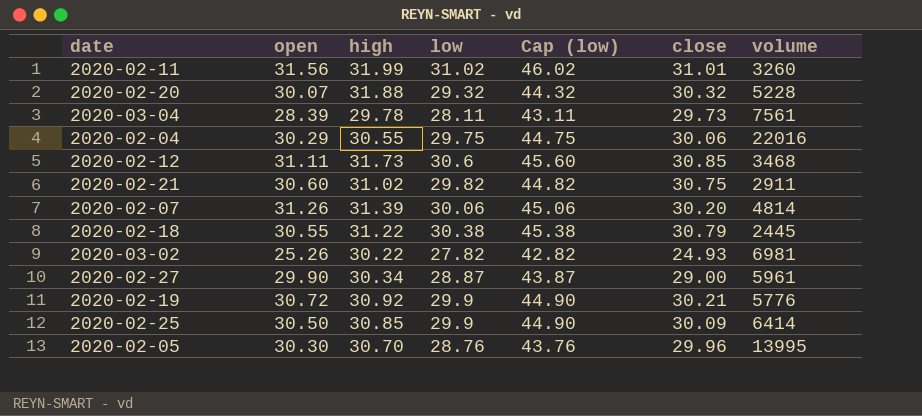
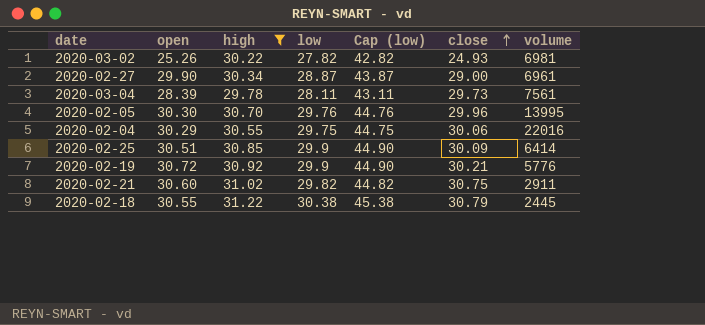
filter: none -> high <= 31.22
row order: none -> close ascending
2020-02-27 | volume: 5961 -> 6961
2020-02-05 | low: 28.76 -> 29.76
2020-02-05 | Cap (low): 43.76 -> 44.76
2020-02-25 | open: 30.50 -> 30.51

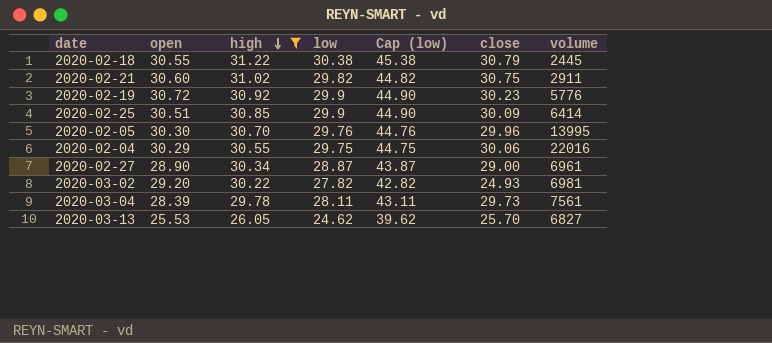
row order: close ascending -> high descending
2020-02-19 | close: 30.21 -> 30.23
2020-02-27 | open: 29.90 -> 28.90
2020-03-02 | open: 25.26 -> 29.20
row 2020-03-13: none -> 25.53 | 26.05 | 24.62 | 39.62 | 25.70 | 6827

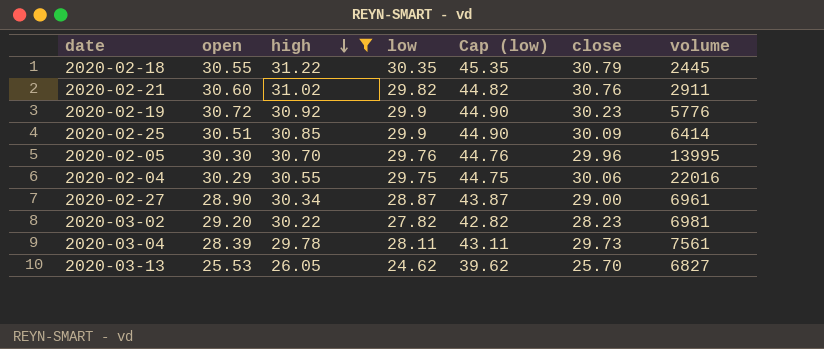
2020-02-18 | low: 30.38 -> 30.35
2020-02-18 | Cap (low): 45.38 -> 45.35
2020-02-21 | close: 30.75 -> 30.76
2020-03-02 | close: 24.93 -> 28.23

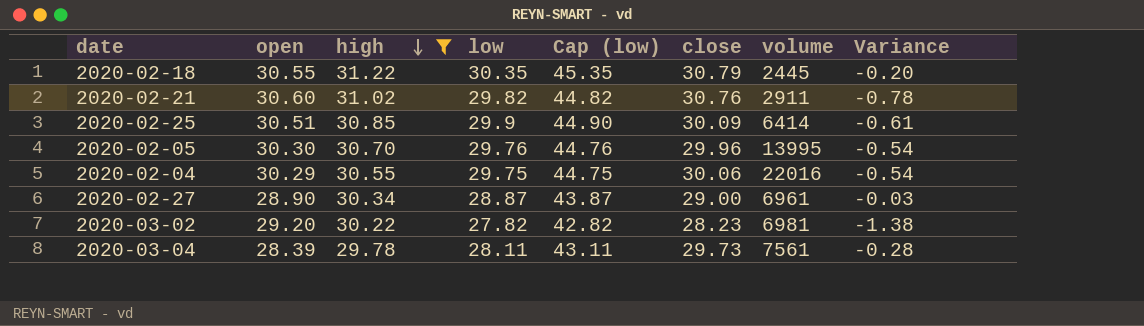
column Variance | formula: none -> [low] - [open]
row 2020-02-19: 30.72 | 30.92 | 29.9 | 44.90 | 30.23 | 5776 -> none
row 2020-03-13: 25.53 | 26.05 | 24.62 | 39.62 | 25.70 | 6827 -> none

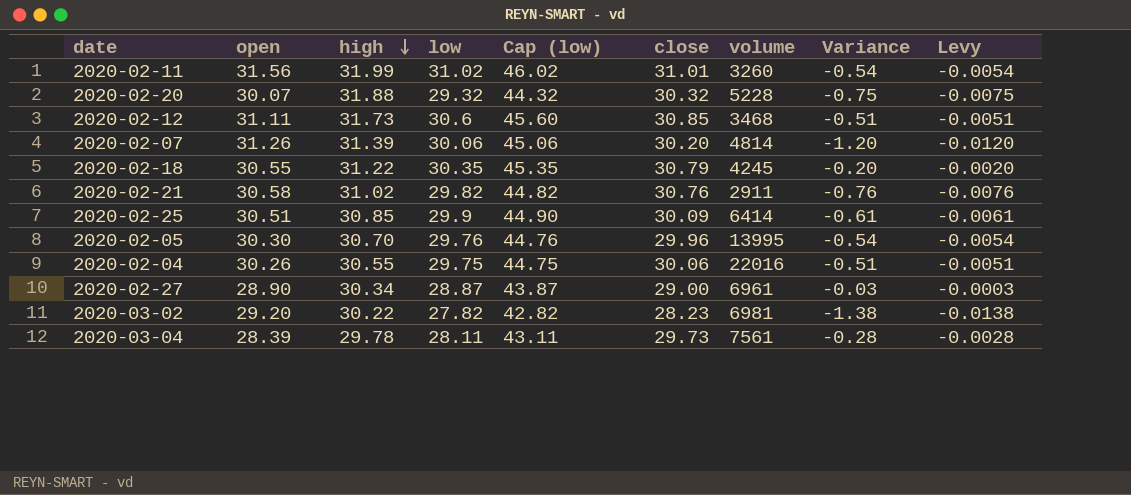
filter: high <= 31.22 -> none
column Levy | formula: none -> [Variance] * 0.01
2020-02-18 | volume: 2445 -> 4245
2020-02-21 | open: 30.60 -> 30.58
2020-02-21 | Variance: -0.78 -> -0.76
2020-02-04 | open: 30.29 -> 30.26
2020-02-04 | Variance: -0.54 -> -0.51

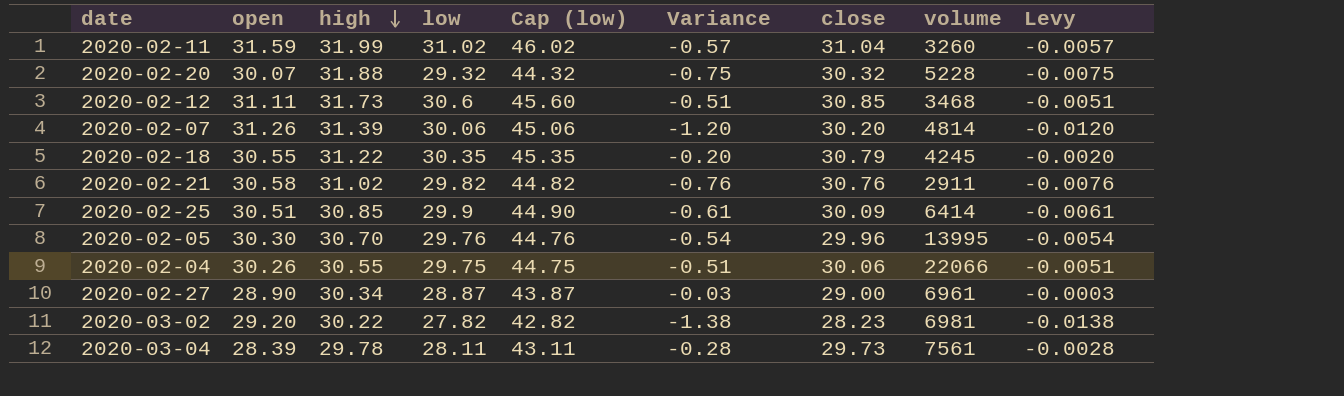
column Variance | position: 8 -> 6
2020-02-11 | open: 31.56 -> 31.59
2020-02-11 | Variance: -0.54 -> -0.57
2020-02-11 | close: 31.01 -> 31.04
2020-02-11 | Levy: -0.0054 -> -0.0057
2020-02-04 | volume: 22016 -> 22066

